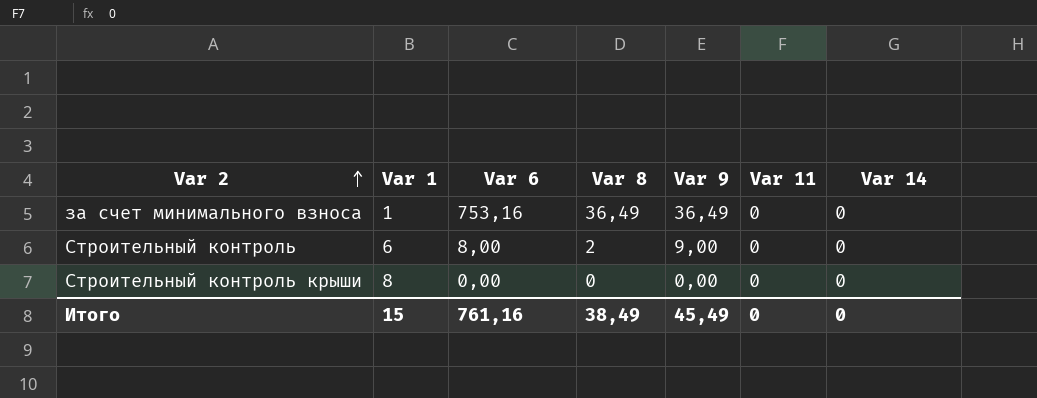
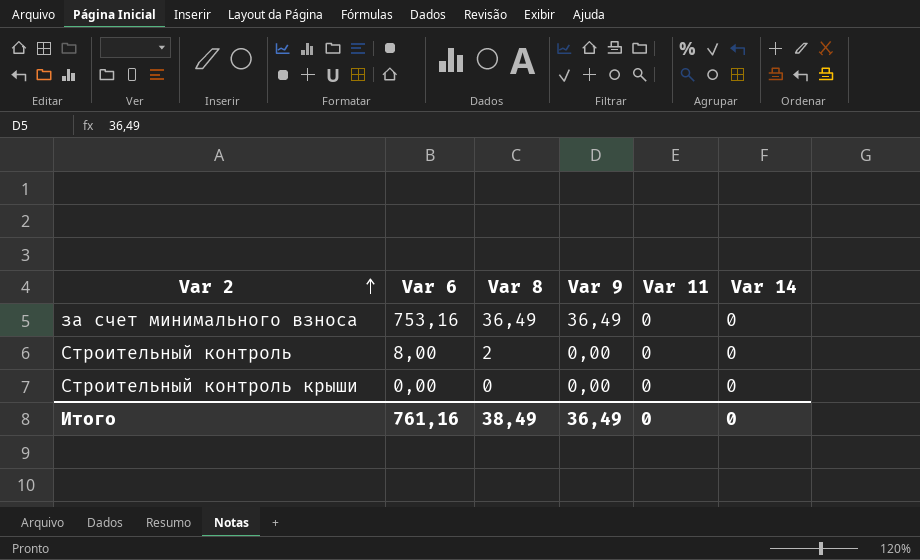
column Var 1 | position: 2 -> none
Строительный контроль | Var 9: 9,00 -> 0,00
Итого | Var 9: 45,49 -> 36,49

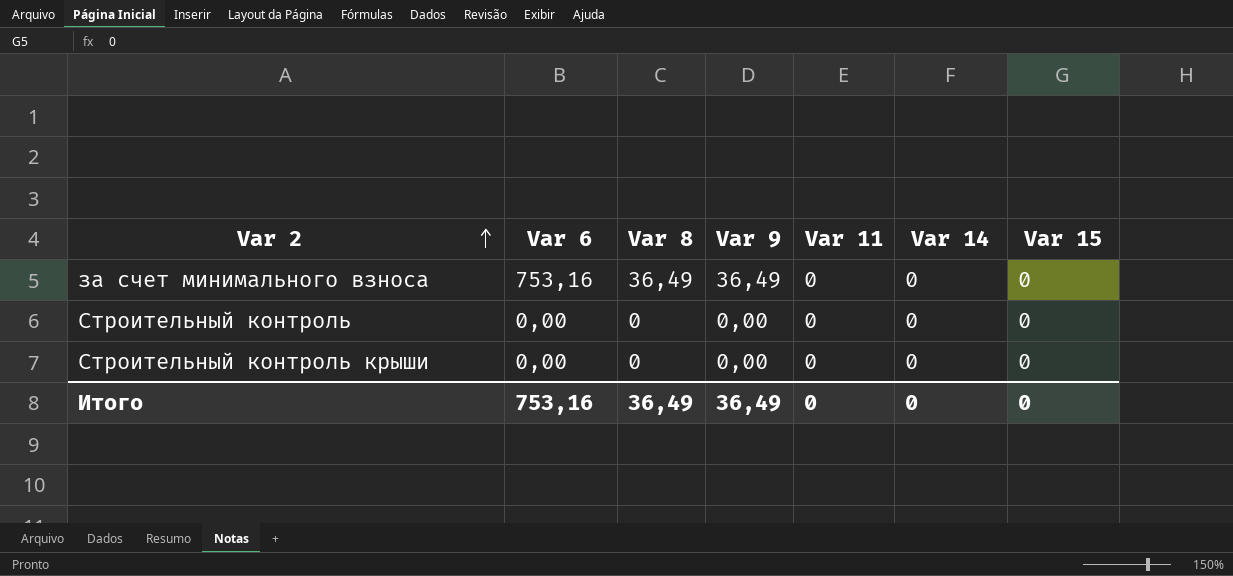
column Var 15 | position: none -> 7
Строительный контроль | Var 6: 8,00 -> 0,00
Строительный контроль | Var 8: 2 -> 0
Итого | Var 6: 761,16 -> 753,16
Итого | Var 8: 38,49 -> 36,49

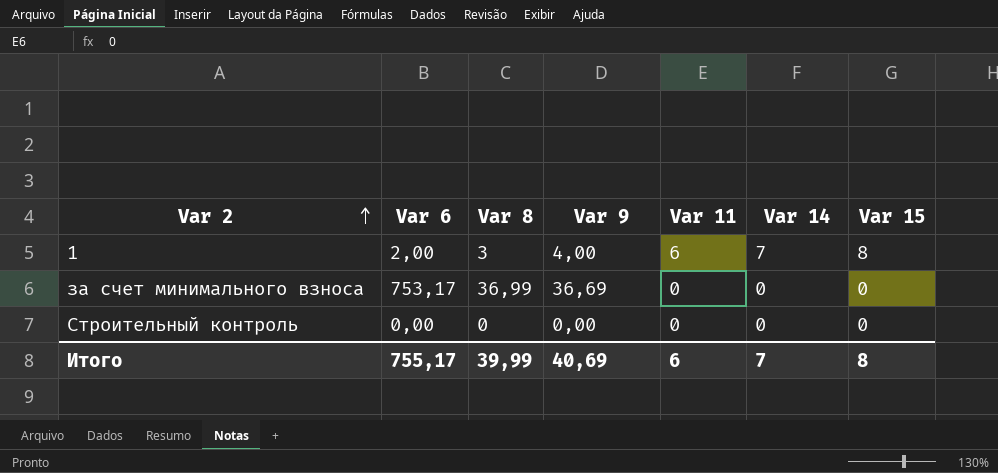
row Строительный контроль крыши: 0,00 | 0 | 0,00 | 0 | 0 | 0 -> none
row 1: none -> 2,00 | 3 | 4,00 | 6 | 7 | 8
за счет минимального взноса | Var 6: 753,16 -> 753,17
за счет минимального взноса | Var 8: 36,49 -> 36,99
за счет минимального взноса | Var 9: 36,49 -> 36,69
Итого | Var 6: 753,16 -> 755,17
Итого | Var 8: 36,49 -> 39,99
Итого | Var 9: 36,49 -> 40,69
Итого | Var 11: 0 -> 6
Итого | Var 14: 0 -> 7
Итого | Var 15: 0 -> 8

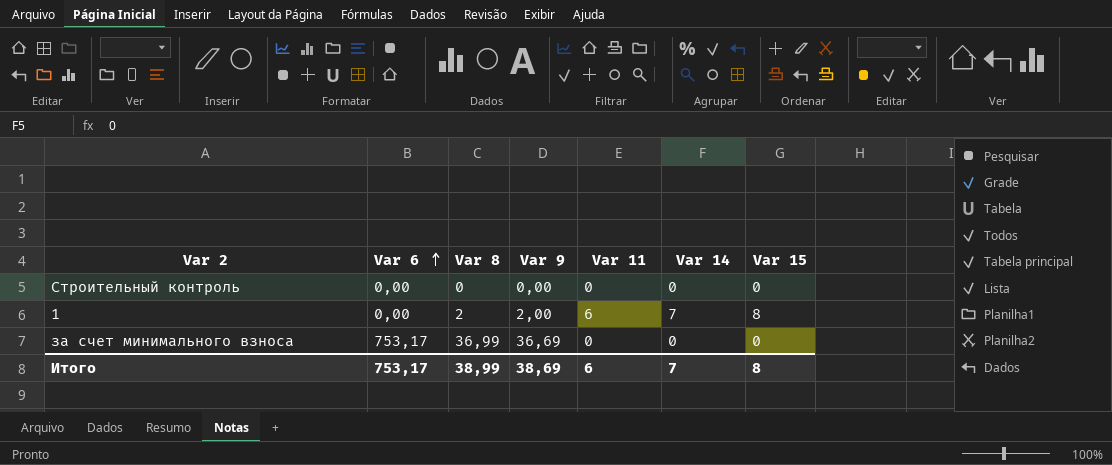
row order: Var 2 ascending -> Var 6 ascending
1 | Var 6: 2,00 -> 0,00
1 | Var 8: 3 -> 2
1 | Var 9: 4,00 -> 2,00
Итого | Var 6: 755,17 -> 753,17
Итого | Var 8: 39,99 -> 38,99
Итого | Var 9: 40,69 -> 38,69

